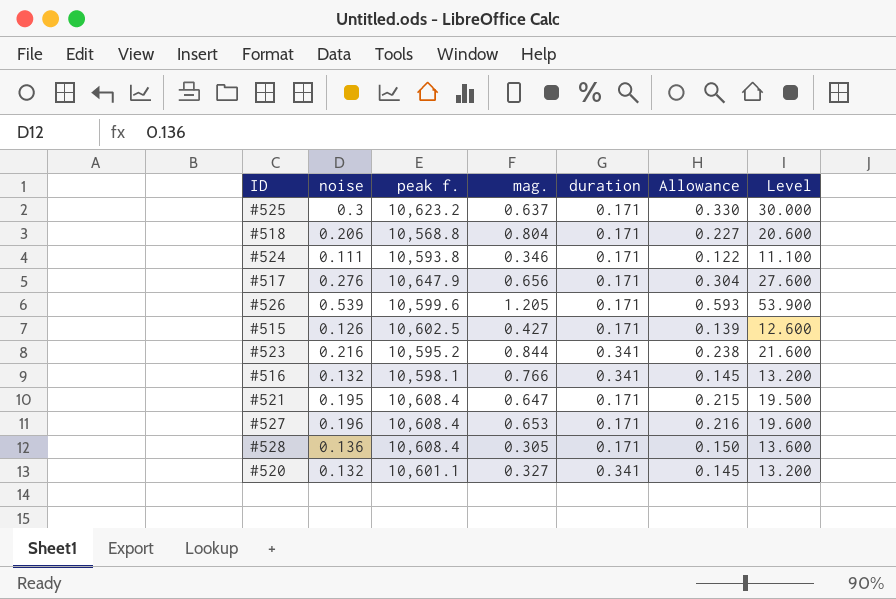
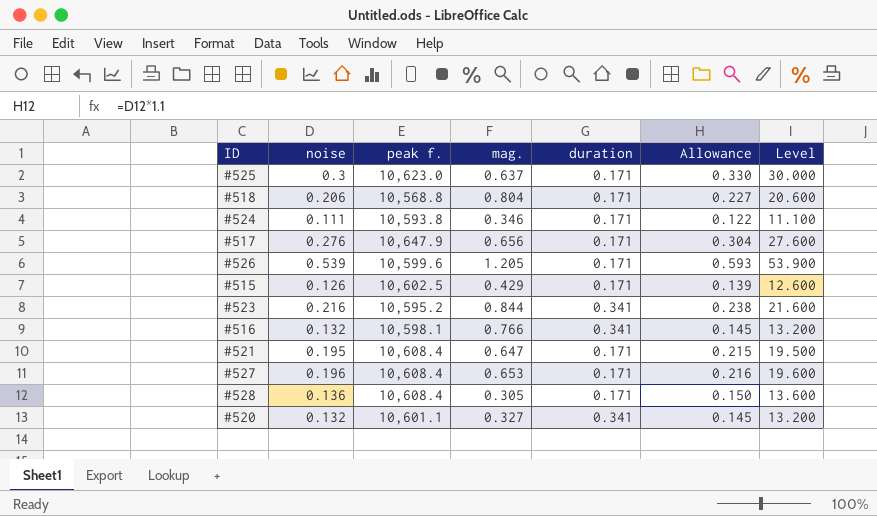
#525 | peak f.: 10,623.2 -> 10,623.0
#515 | mag.: 0.427 -> 0.429

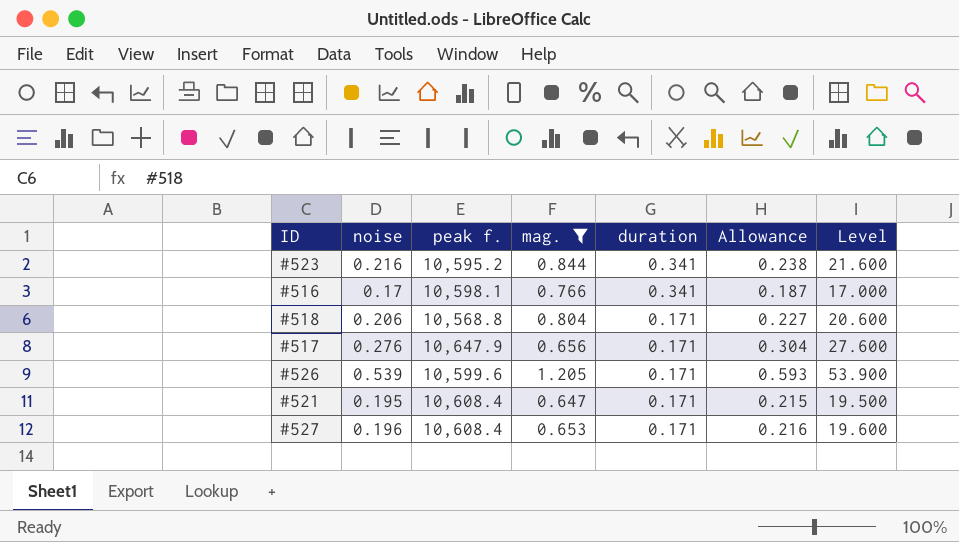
filter: none -> mag. >= 0.647
row order: none -> duration descending
#516 | noise: 0.132 -> 0.17
#516 | Allowance: 0.145 -> 0.187
#516 | Level: 13.200 -> 17.000

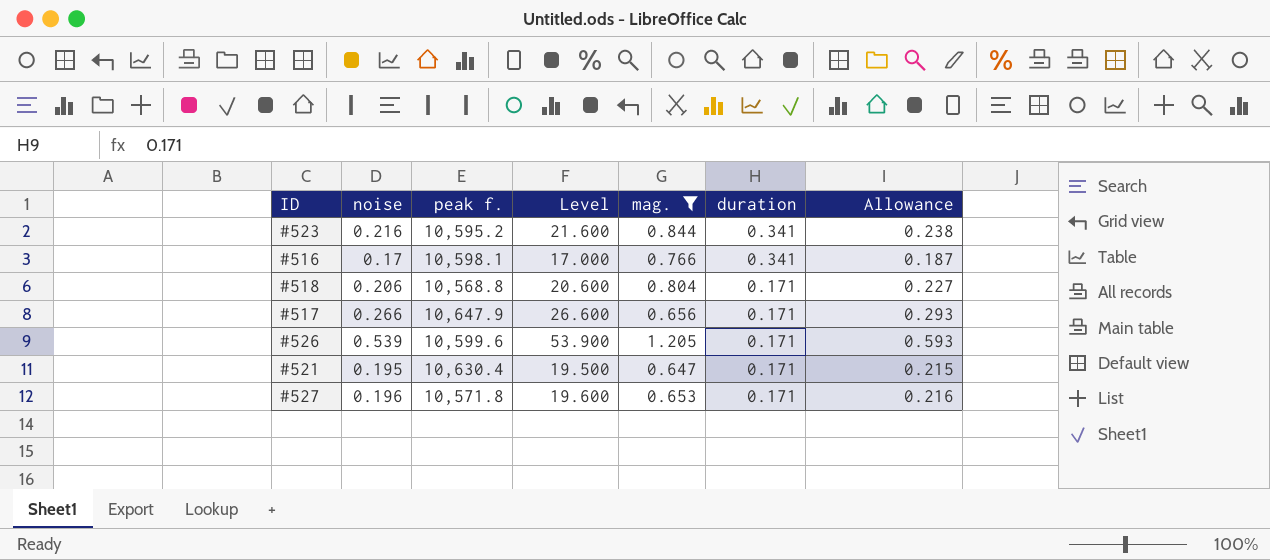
column Level | position: 7 -> 4
#517 | noise: 0.276 -> 0.266
#517 | Level: 27.600 -> 26.600
#517 | Allowance: 0.304 -> 0.293
#521 | peak f.: 10,608.4 -> 10,630.4
#527 | peak f.: 10,608.4 -> 10,571.8

